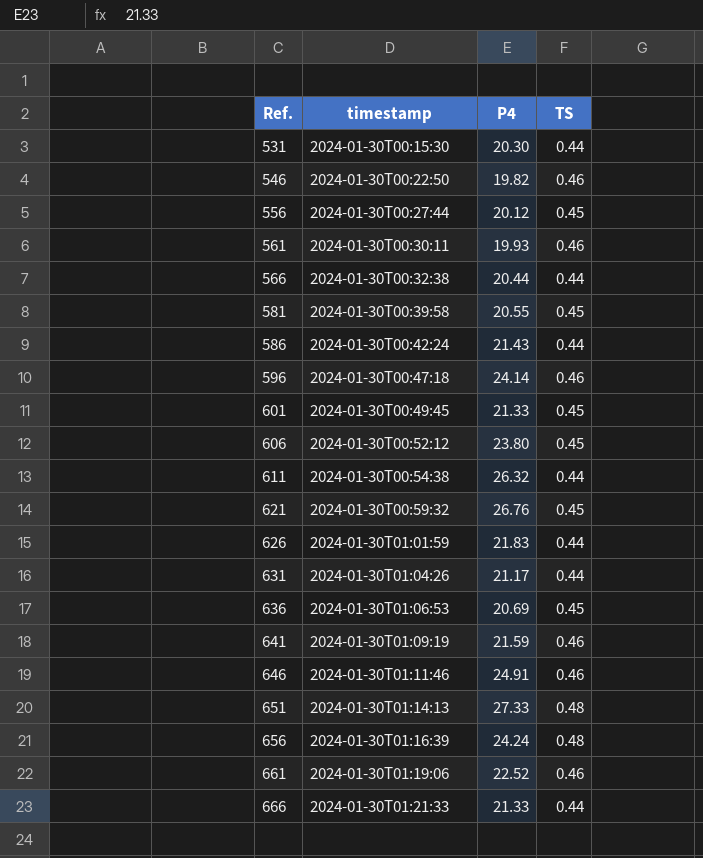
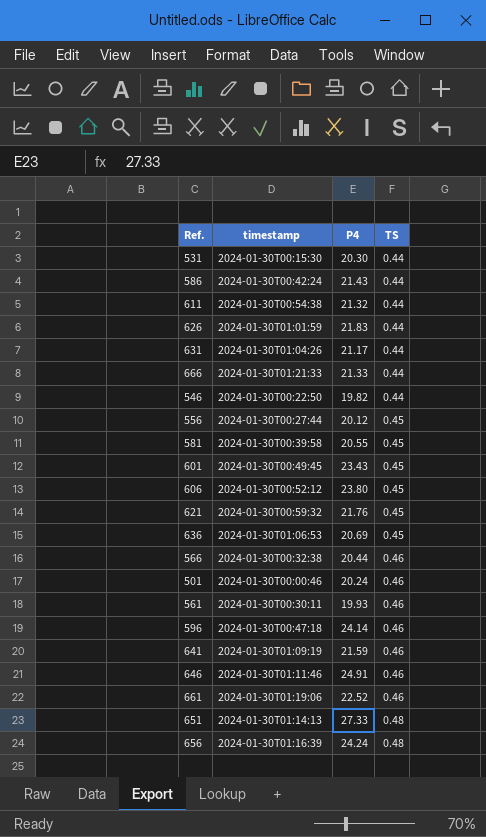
row order: Ref. ascending -> TS ascending
611 | P4: 26.32 -> 21.32
546 | TS: 0.46 -> 0.44
601 | P4: 21.33 -> 23.43
621 | P4: 26.76 -> 21.76
566 | TS: 0.44 -> 0.46
row 501: none -> 2024-01-30T00:00:46 | 20.24 | 0.46

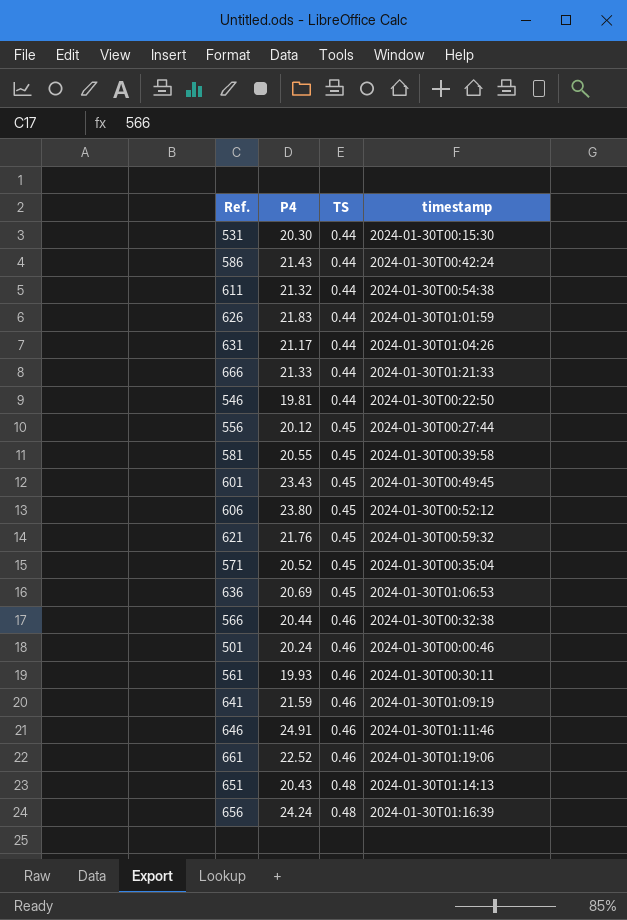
column timestamp | position: 2 -> 4
row 596: 2024-01-30T00:47:18 | 24.14 | 0.46 -> none
546 | P4: 19.82 -> 19.81
row 571: none -> 20.52 | 0.45 | 2024-01-30T00:35:04
651 | P4: 27.33 -> 20.43

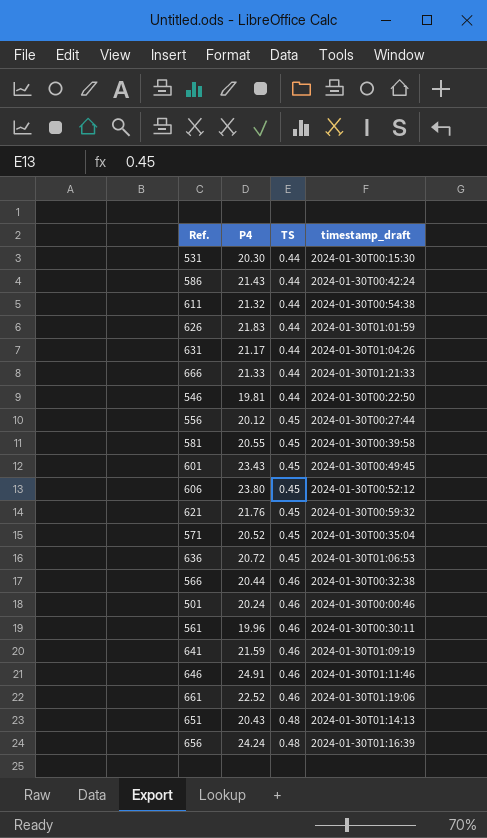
column name: timestamp -> timestamp_draft
636 | P4: 20.69 -> 20.72
561 | P4: 19.93 -> 19.96

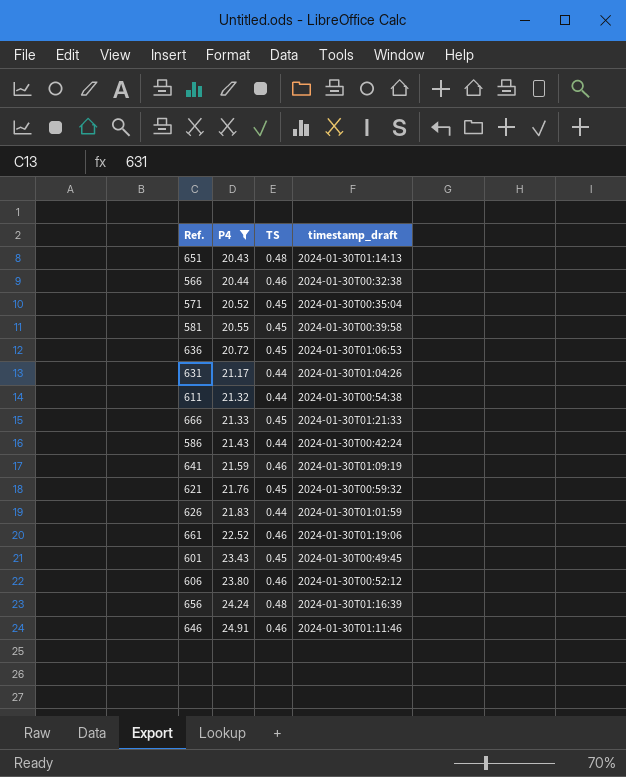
filter: none -> P4 >= 20.43
row order: TS ascending -> P4 ascending
666 | TS: 0.44 -> 0.45
606 | TS: 0.45 -> 0.46

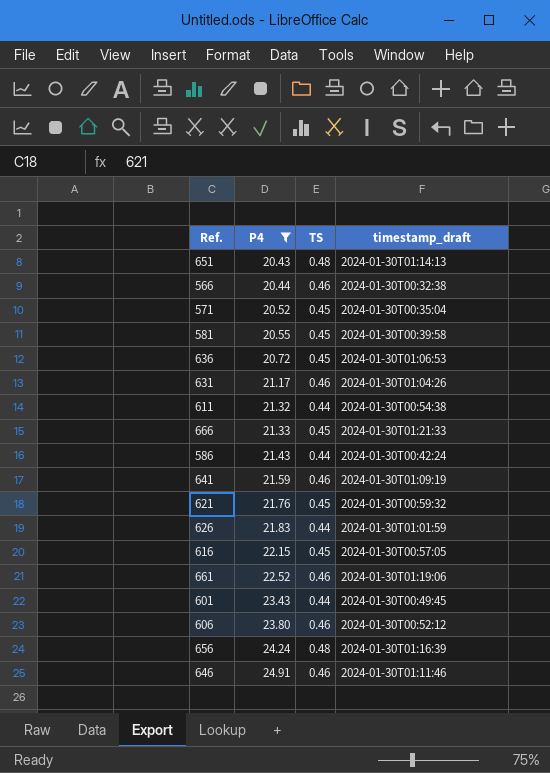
631 | TS: 0.44 -> 0.46
row 616: none -> 22.15 | 0.45 | 2024-01-30T00:57:05
601 | TS: 0.45 -> 0.44

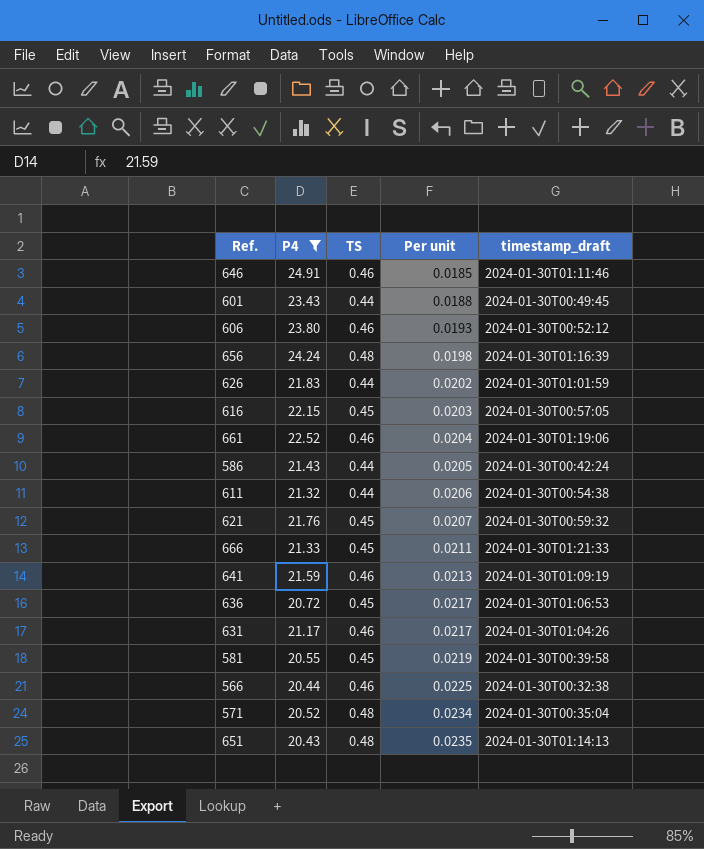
row order: P4 ascending -> Per unit ascending
column Per unit | formula: none -> [TS] / [P4]
571 | TS: 0.45 -> 0.48

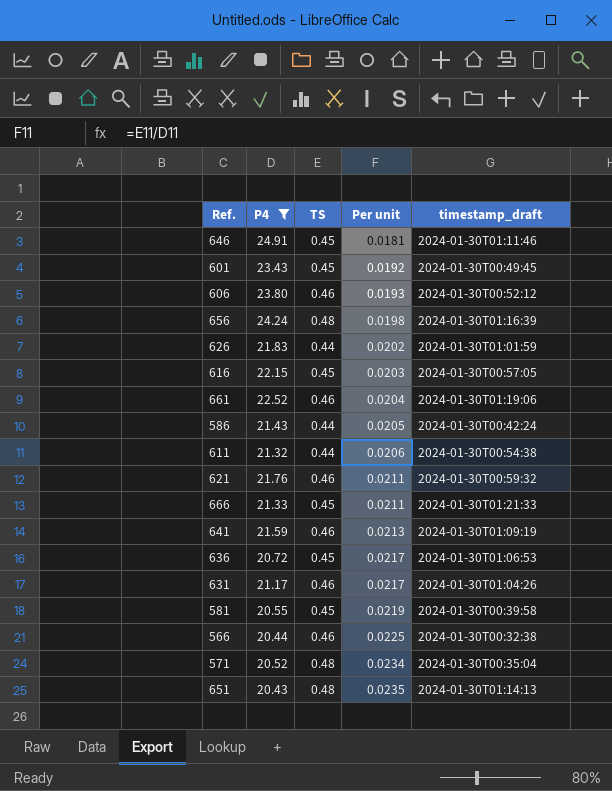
646 | TS: 0.46 -> 0.45
646 | Per unit: 0.0185 -> 0.0181
601 | TS: 0.44 -> 0.45
601 | Per unit: 0.0188 -> 0.0192
621 | TS: 0.45 -> 0.46
621 | Per unit: 0.0207 -> 0.0211

